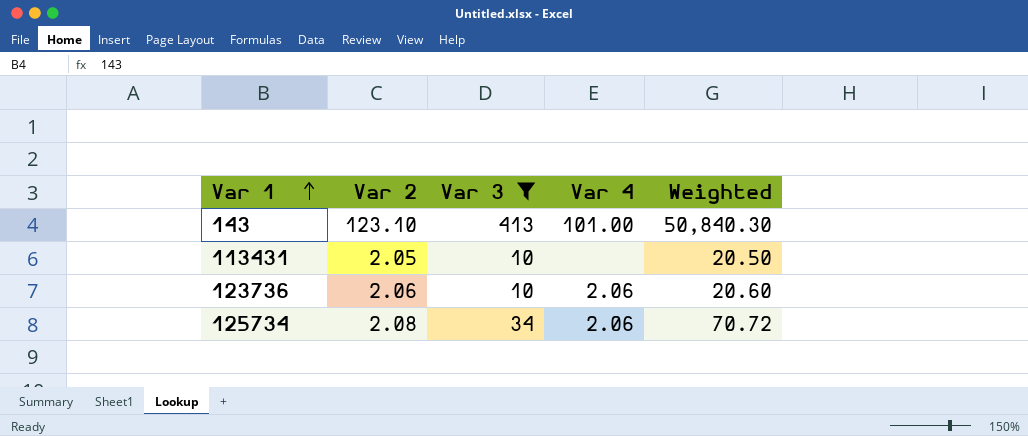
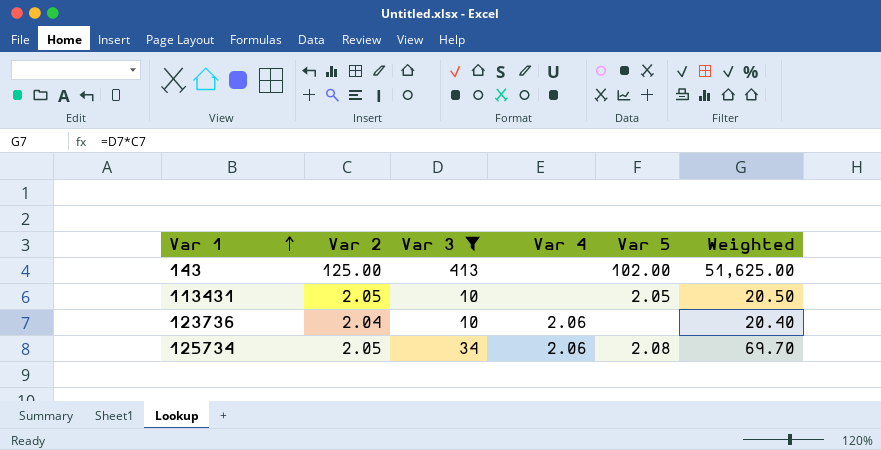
column Var 5 | position: none -> 5
143 | Var 2: 123.10 -> 125.00
143 | Var 4: 101.00 -> none
143 | Weighted: 50,840.30 -> 51,625.00
123736 | Var 2: 2.06 -> 2.04
123736 | Weighted: 20.60 -> 20.40
125734 | Var 2: 2.08 -> 2.05
125734 | Weighted: 70.72 -> 69.70

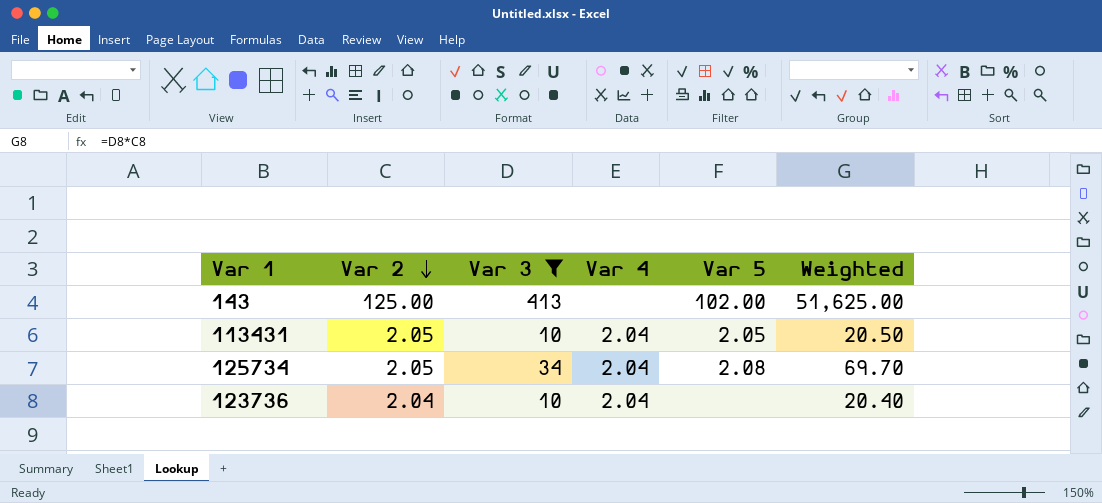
row order: Var 1 ascending -> Var 2 descending
113431 | Var 4: none -> 2.04
125734 | Var 4: 2.06 -> 2.04
123736 | Var 4: 2.06 -> 2.04

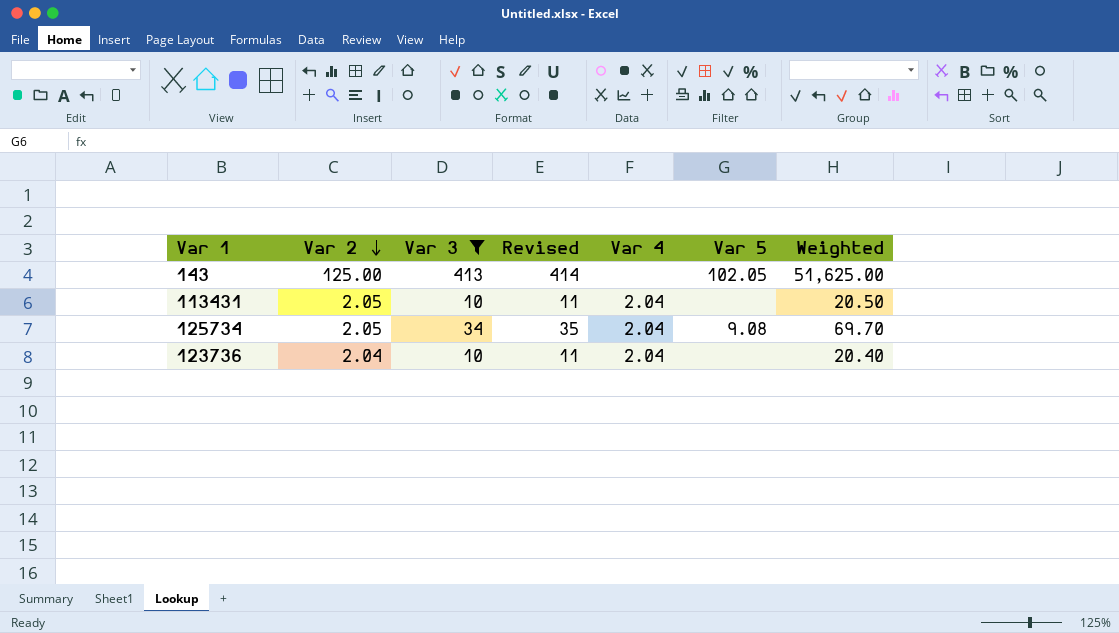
column Revised | formula: none -> [Var 3] + 1
143 | Var 5: 102.00 -> 102.05
113431 | Var 5: 2.05 -> none
125734 | Var 5: 2.08 -> 9.08

